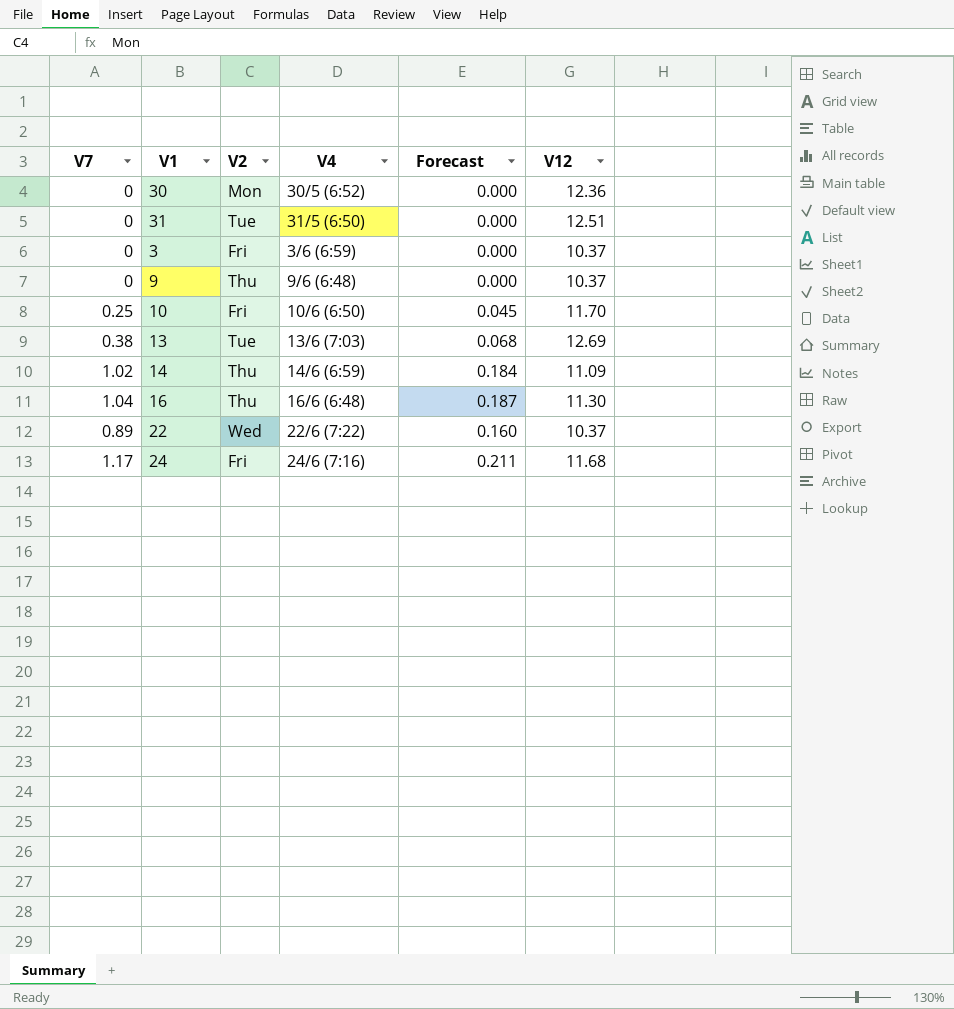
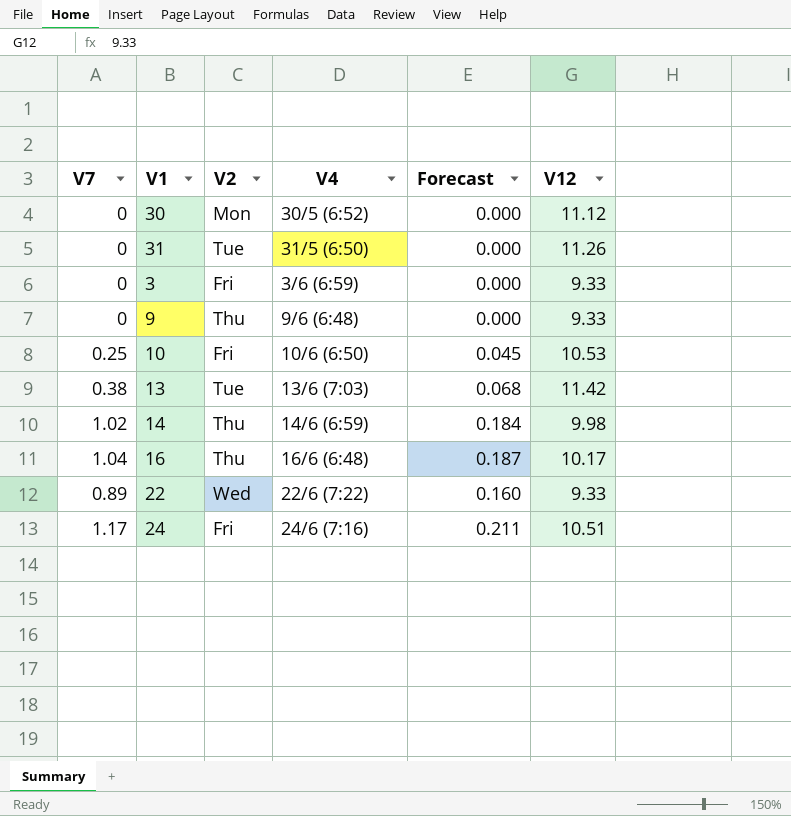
30 | V12: 12.36 -> 11.12
31 | V12: 12.51 -> 11.26
3 | V12: 10.37 -> 9.33
9 | V12: 10.37 -> 9.33
10 | V12: 11.70 -> 10.53
13 | V12: 12.69 -> 11.42
14 | V12: 11.09 -> 9.98
16 | V12: 11.30 -> 10.17
22 | V12: 10.37 -> 9.33
24 | V12: 11.68 -> 10.51

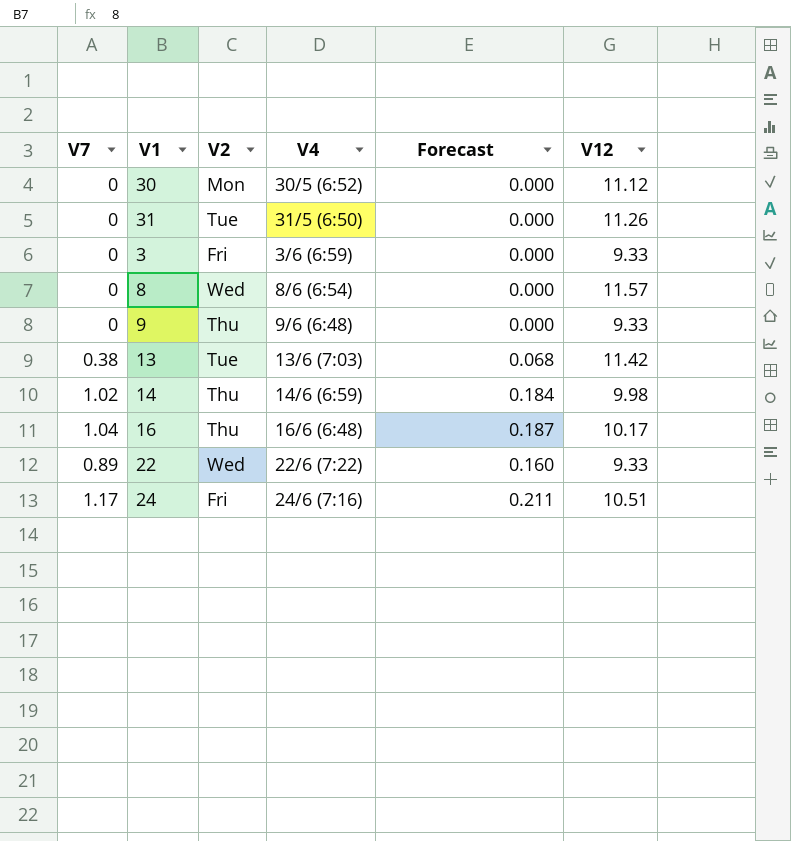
row 10: 0.25 | Fri | 10/6 (6:50) | 0.045 | 10.53 -> none
row 8: none -> 0 | Wed | 8/6 (6:54) | 0.000 | 11.57

